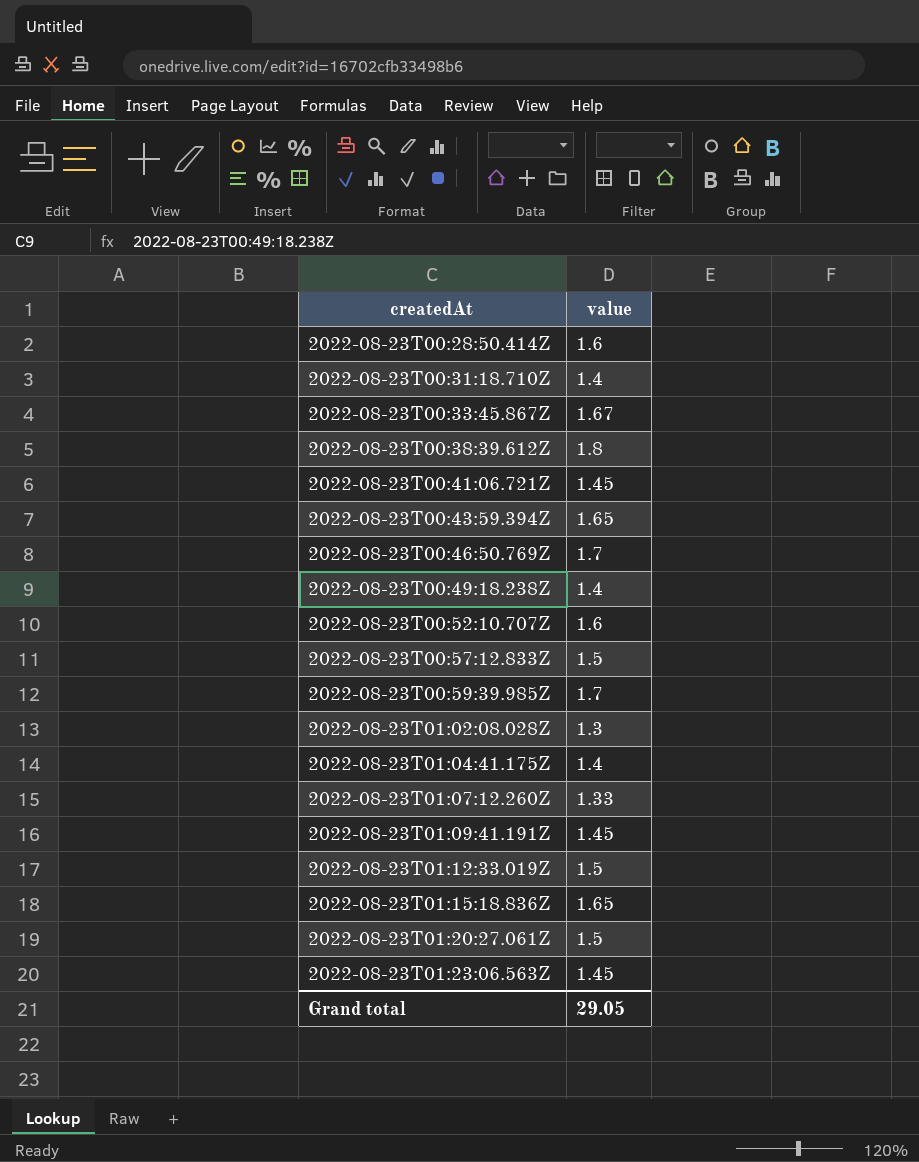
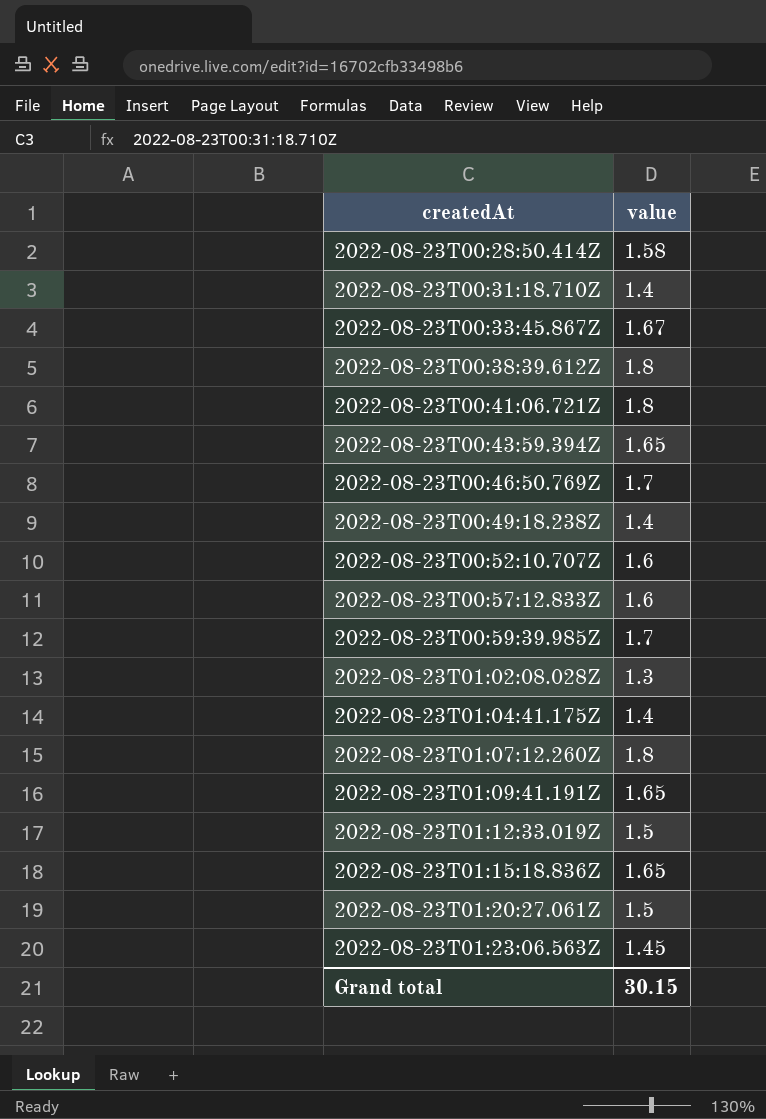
2022-08-23T00:28:50.414Z | value: 1.6 -> 1.58
2022-08-23T00:41:06.721Z | value: 1.45 -> 1.8
2022-08-23T00:57:12.833Z | value: 1.5 -> 1.6
2022-08-23T01:07:12.260Z | value: 1.33 -> 1.8
2022-08-23T01:09:41.191Z | value: 1.45 -> 1.65
Grand total | value: 29.05 -> 30.15

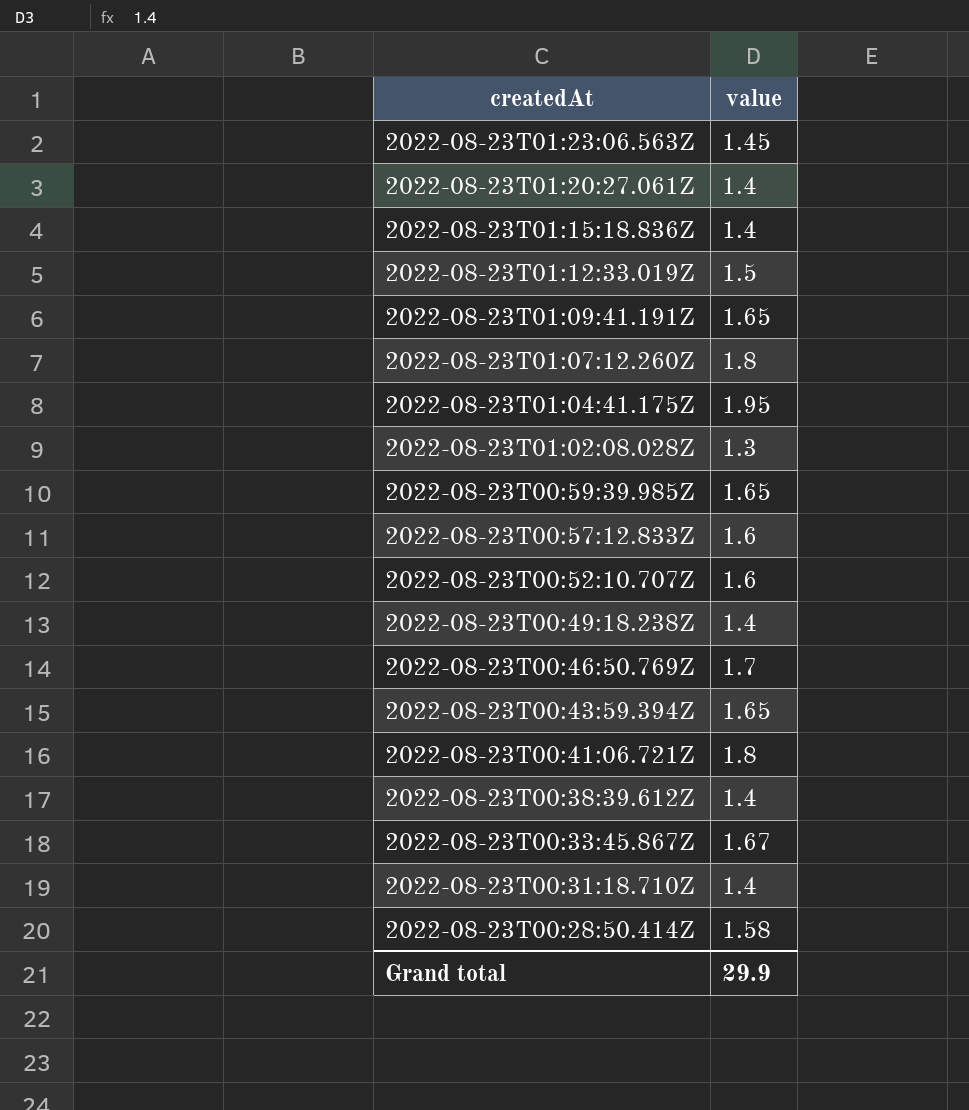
row order: createdAt ascending -> createdAt descending
2022-08-23T01:20:27.061Z | value: 1.5 -> 1.4
2022-08-23T01:15:18.836Z | value: 1.65 -> 1.4
2022-08-23T01:04:41.175Z | value: 1.4 -> 1.95
2022-08-23T00:59:39.985Z | value: 1.7 -> 1.65
2022-08-23T00:38:39.612Z | value: 1.8 -> 1.4
Grand total | value: 30.15 -> 29.9

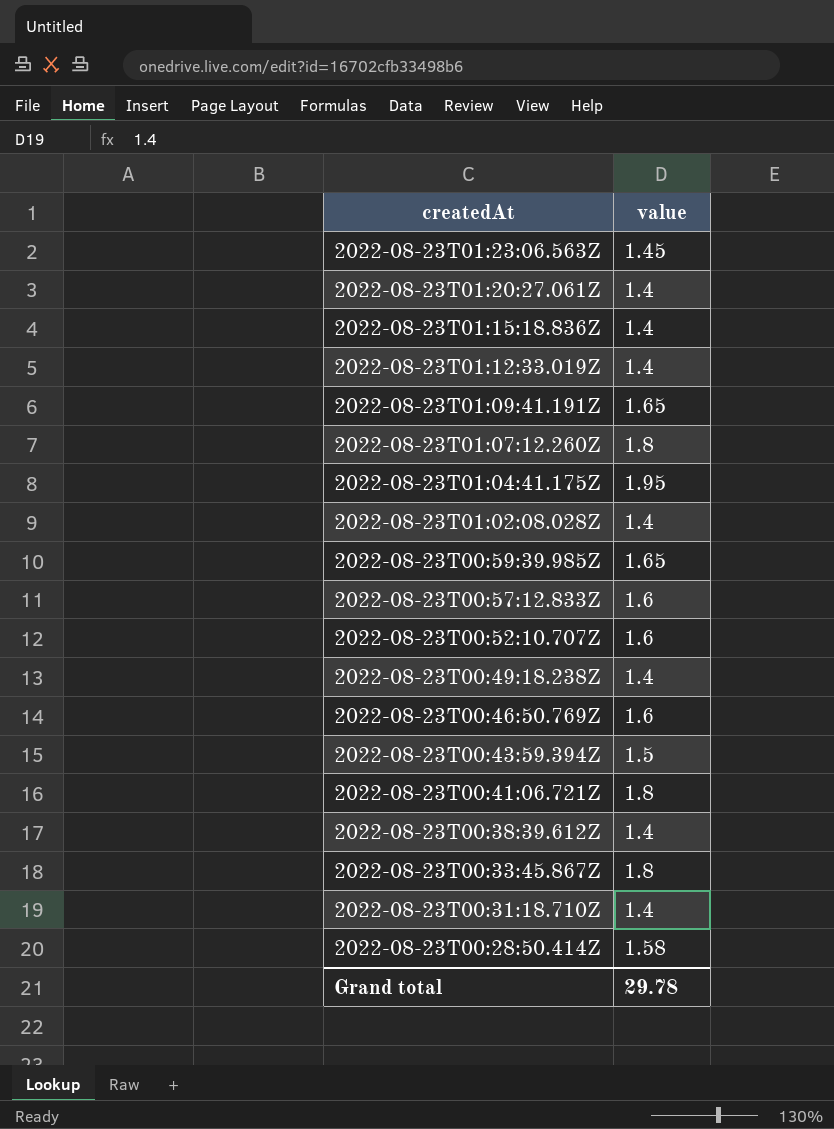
2022-08-23T01:12:33.019Z | value: 1.5 -> 1.4
2022-08-23T01:02:08.028Z | value: 1.3 -> 1.4
2022-08-23T00:46:50.769Z | value: 1.7 -> 1.6
2022-08-23T00:43:59.394Z | value: 1.65 -> 1.5
2022-08-23T00:33:45.867Z | value: 1.67 -> 1.8
Grand total | value: 29.9 -> 29.78

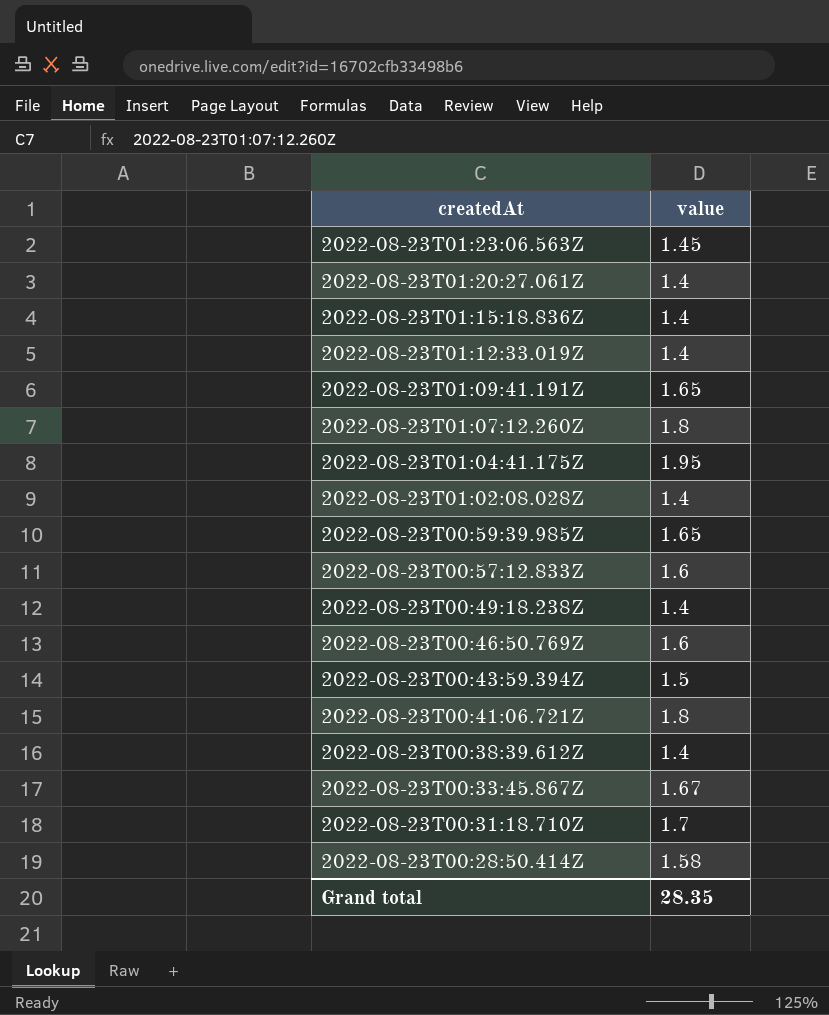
row 2022-08-23T00:52:10.707Z: 1.6 -> none
2022-08-23T00:33:45.867Z | value: 1.8 -> 1.67
2022-08-23T00:31:18.710Z | value: 1.4 -> 1.7
Grand total | value: 29.78 -> 28.35

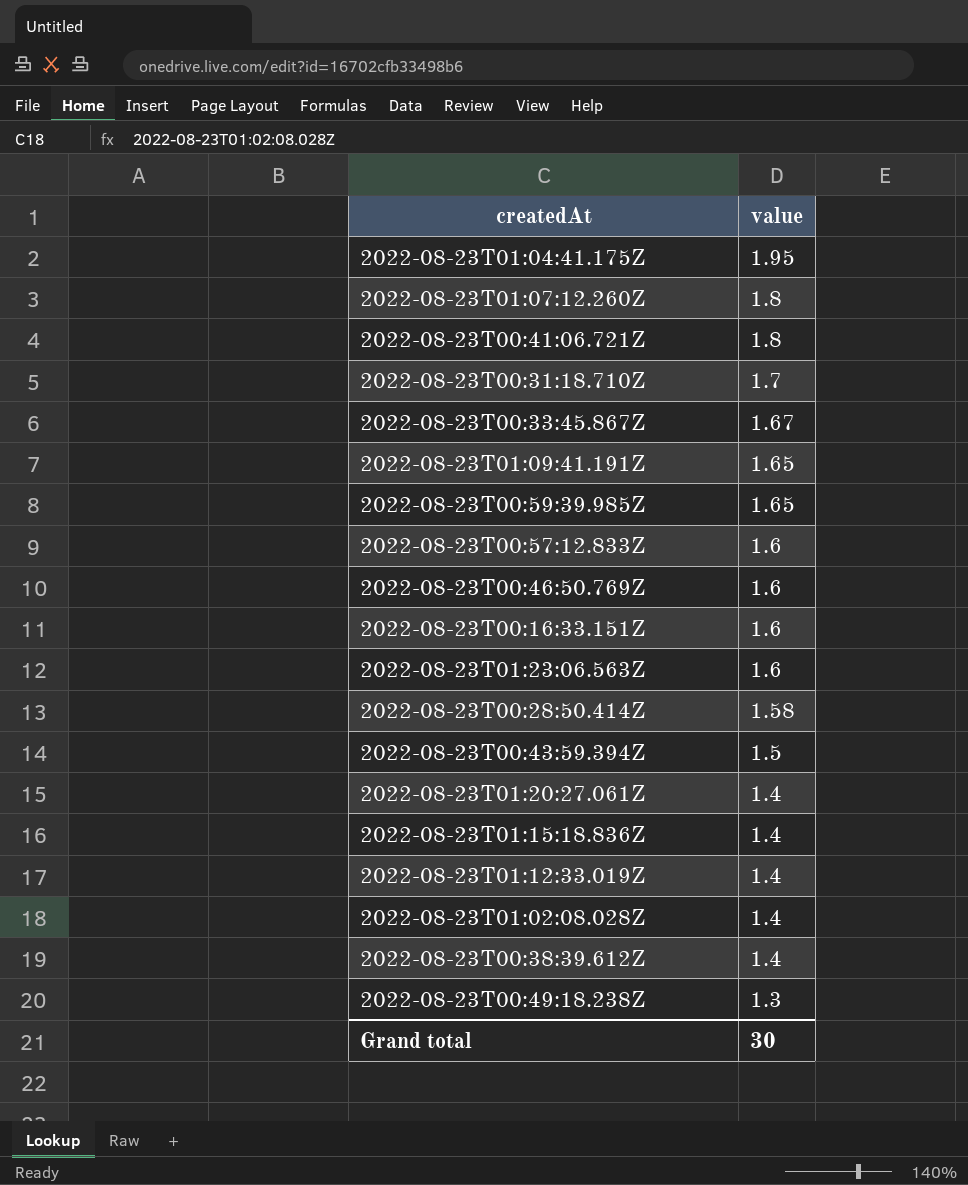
row order: createdAt descending -> value descending
row 2022-08-23T00:16:33.151Z: none -> 1.6
2022-08-23T01:23:06.563Z | value: 1.45 -> 1.6
2022-08-23T00:49:18.238Z | value: 1.4 -> 1.3
Grand total | value: 28.35 -> 30

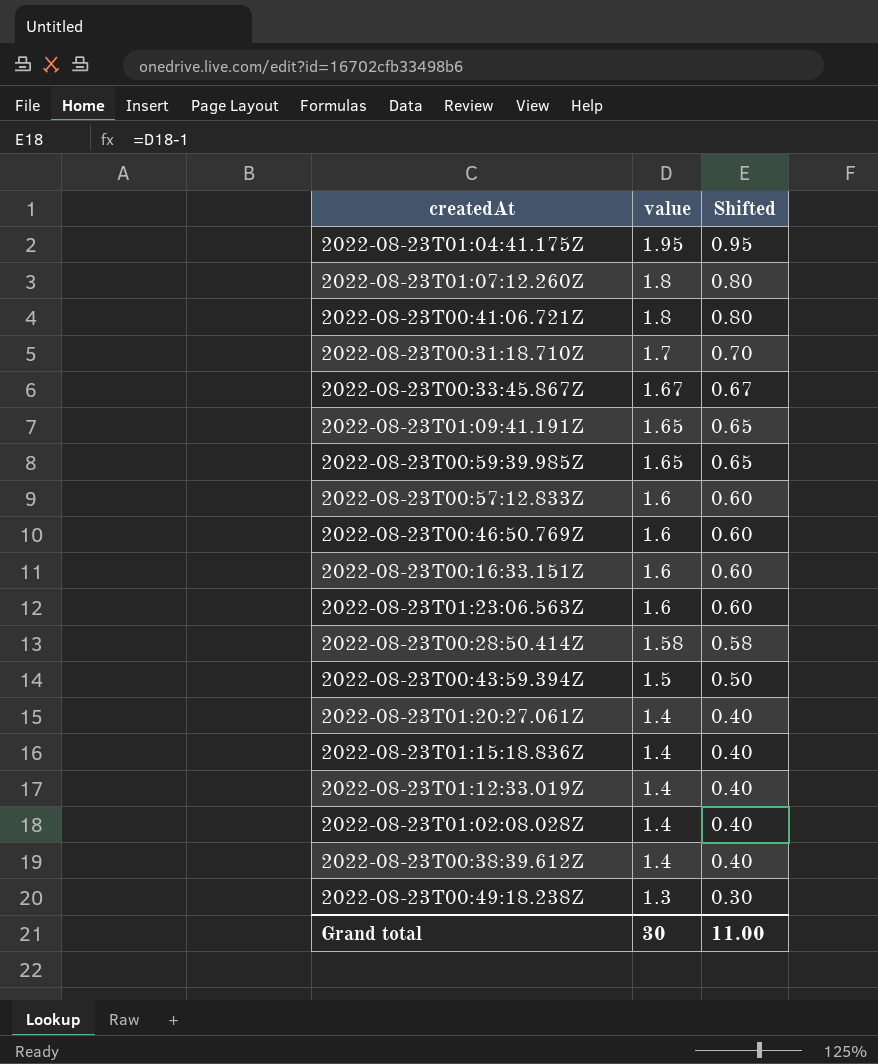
column Shifted | formula: none -> [value] - 1

